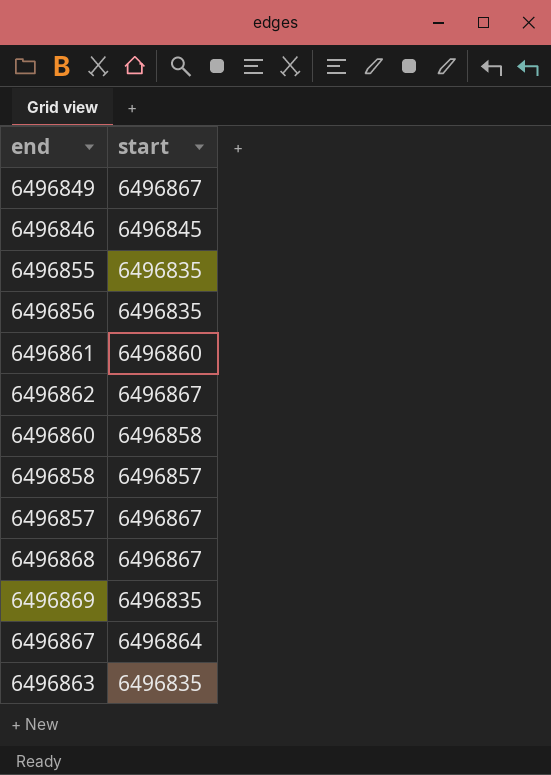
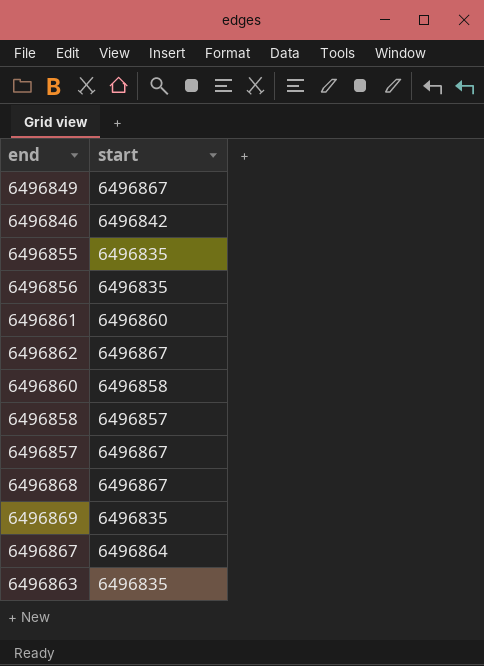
6496846 | start: 6496845 -> 6496842

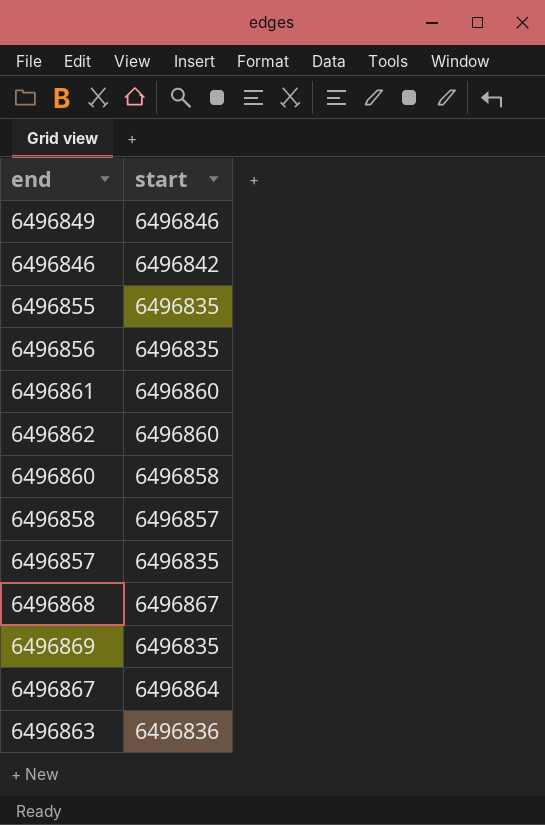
6496849 | start: 6496867 -> 6496846
6496862 | start: 6496867 -> 6496860
6496857 | start: 6496867 -> 6496835
6496863 | start: 6496835 -> 6496836

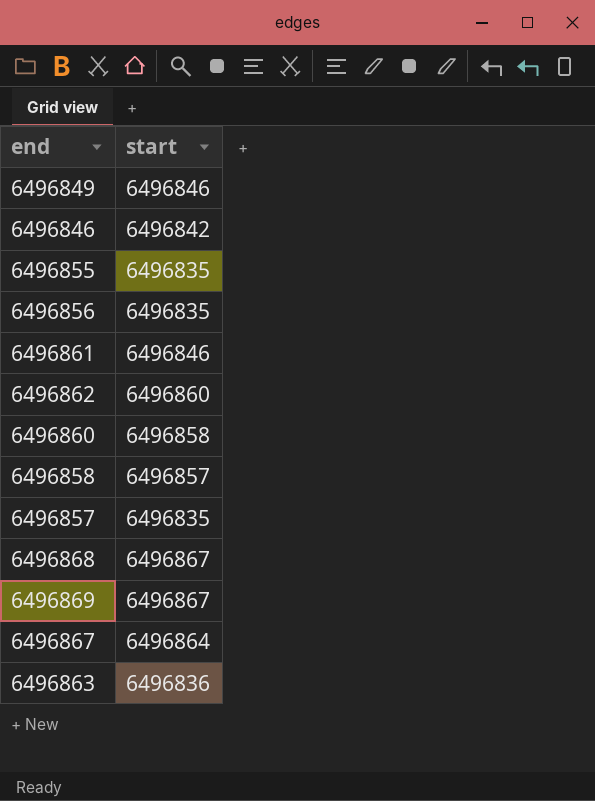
6496861 | start: 6496860 -> 6496846
6496869 | start: 6496835 -> 6496867

